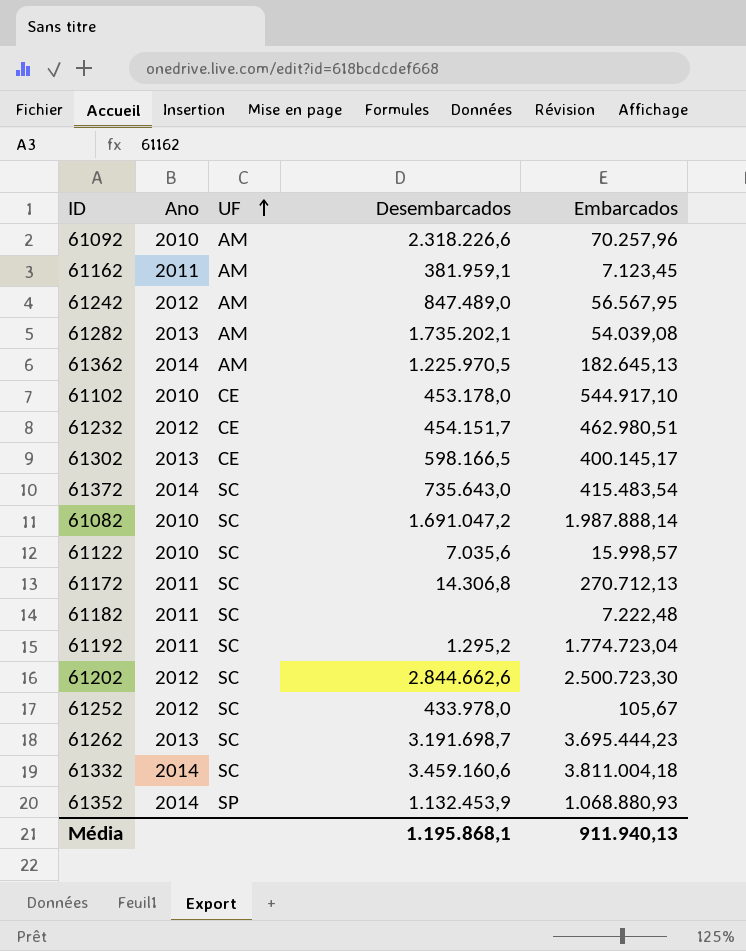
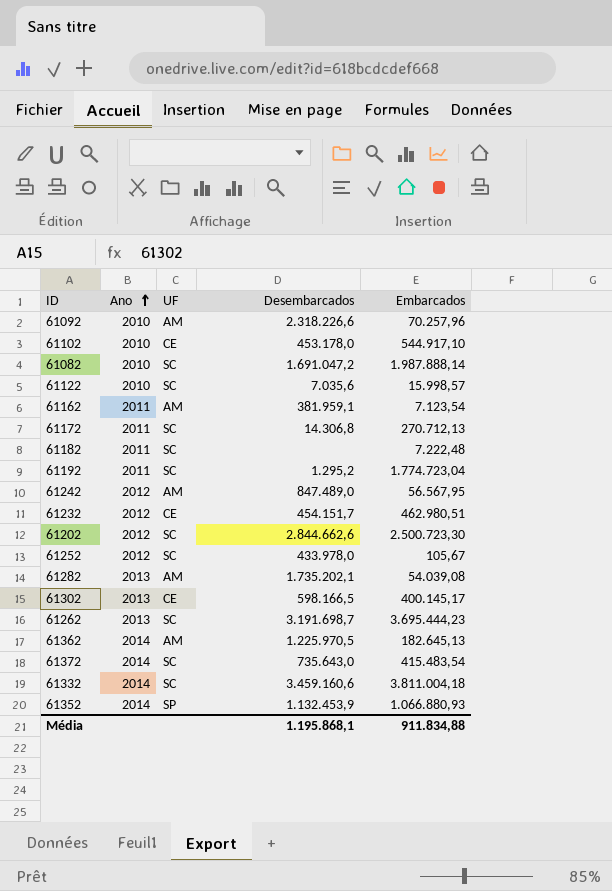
row order: UF ascending -> Ano ascending
61162 | Embarcados: 7.123,45 -> 7.123,54
61352 | Embarcados: 1.068.880,93 -> 1.066.880,93
Média | Embarcados: 911.940,13 -> 911.834,88

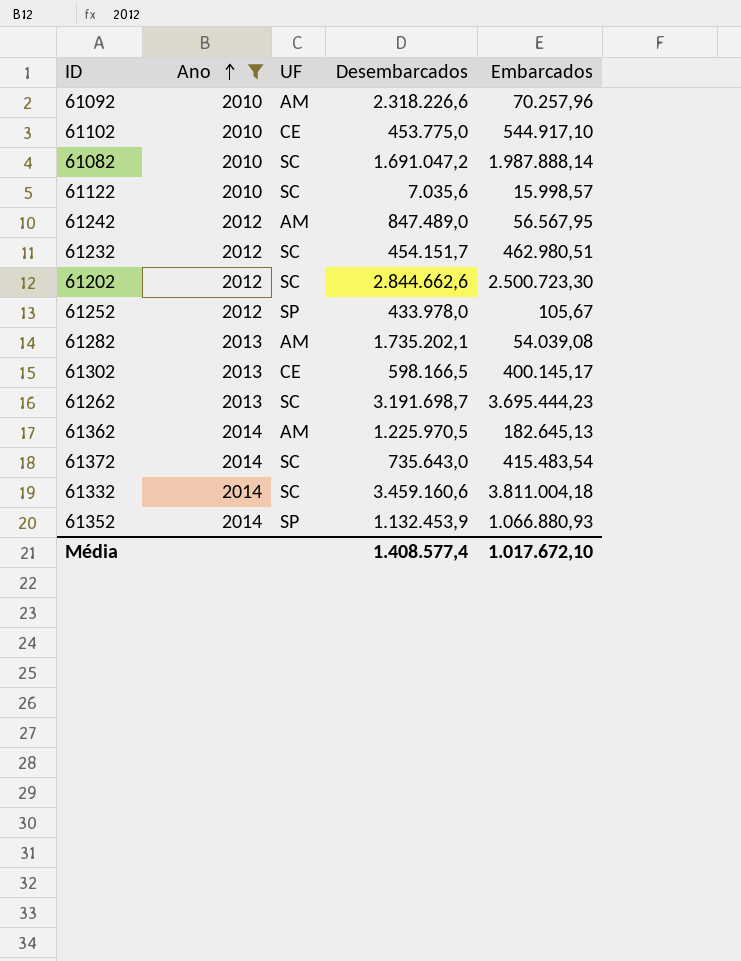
filter: none -> Ano != 2011
61102 | Desembarcados: 453.178,0 -> 453.775,0
61232 | UF: CE -> SC
61252 | UF: SC -> SP
Média | Desembarcados: 1.195.868,1 -> 1.408.577,4
Média | Embarcados: 911.834,88 -> 1.017.672,10

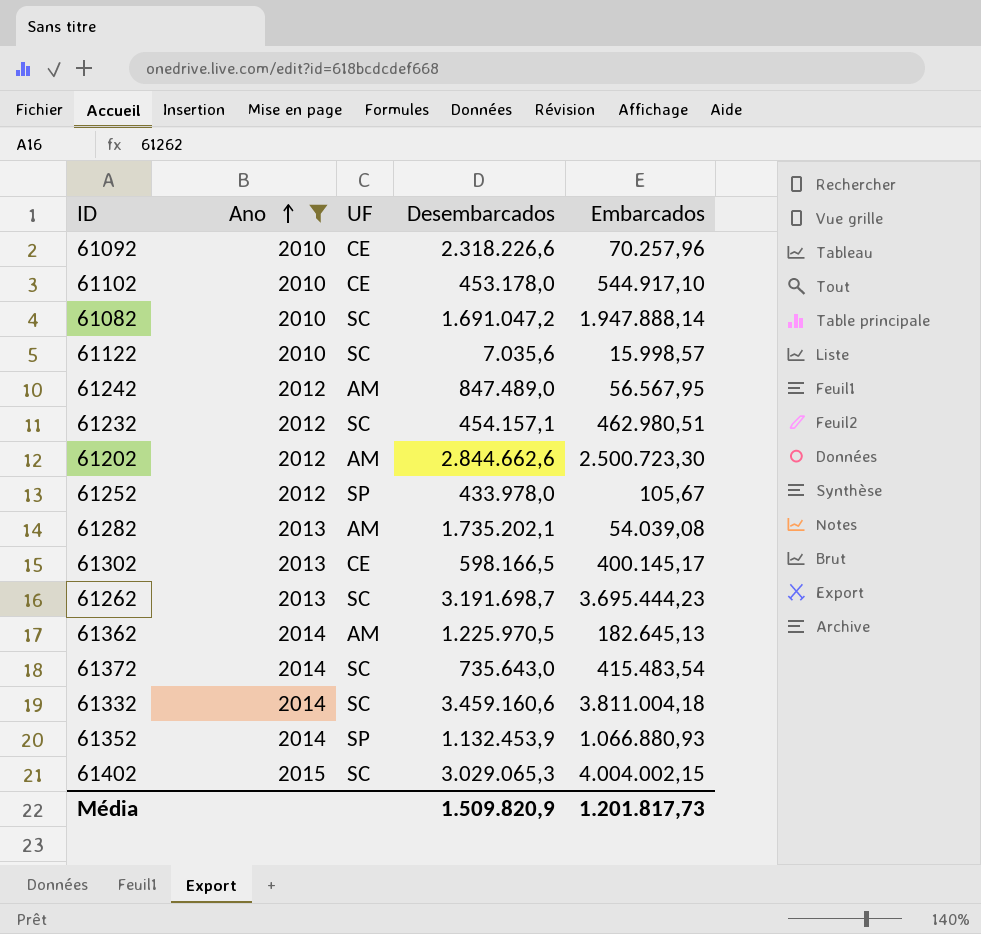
61092 | UF: AM -> CE
61102 | Desembarcados: 453.775,0 -> 453.178,0
61082 | Embarcados: 1.987.888,14 -> 1.947.888,14
61232 | Desembarcados: 454.151,7 -> 454.157,1
61202 | UF: SC -> AM
row 61402: none -> 2015 | SC | 3.029.065,3 | 4.004.002,15
Média | Desembarcados: 1.408.577,4 -> 1.509.820,9
Média | Embarcados: 1.017.672,10 -> 1.201.817,73

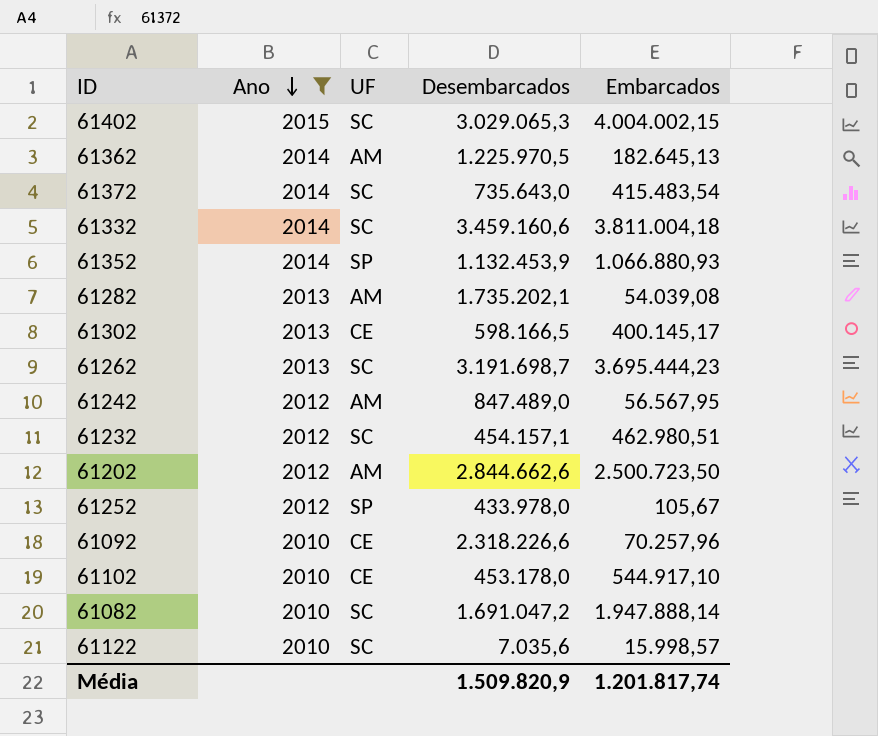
row order: Ano ascending -> Ano descending
61202 | Embarcados: 2.500.723,30 -> 2.500.723,50
Média | Embarcados: 1.201.817,73 -> 1.201.817,74

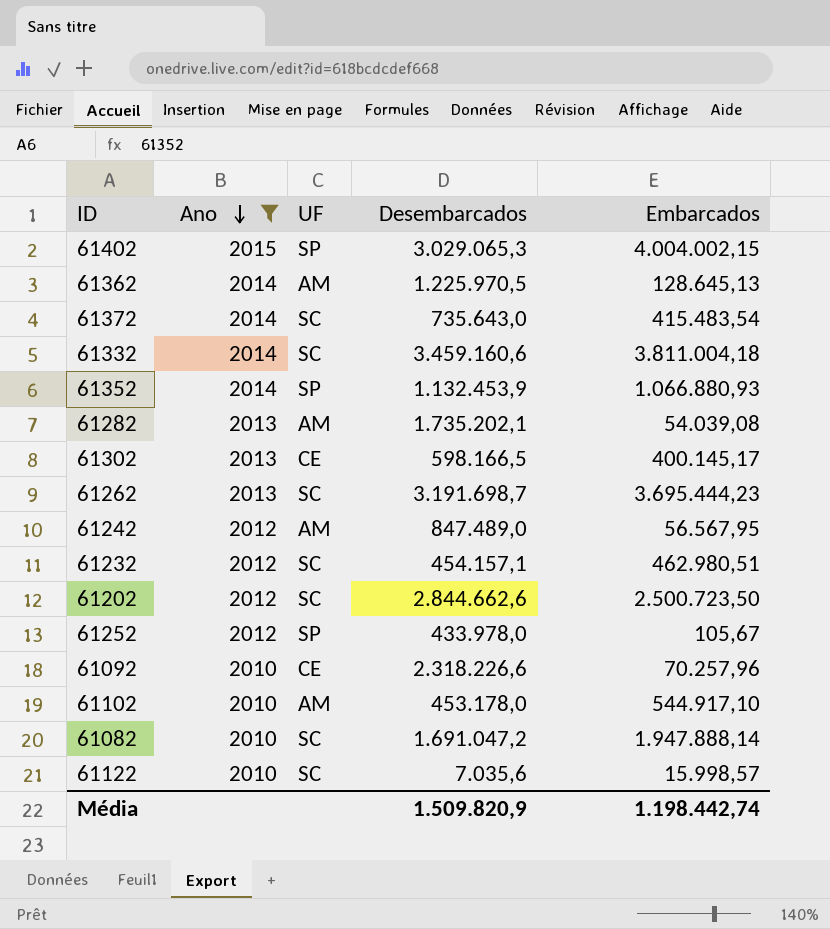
61402 | UF: SC -> SP
61362 | Embarcados: 182.645,13 -> 128.645,13
61202 | UF: AM -> SC
61102 | UF: CE -> AM
Média | Embarcados: 1.201.817,74 -> 1.198.442,74

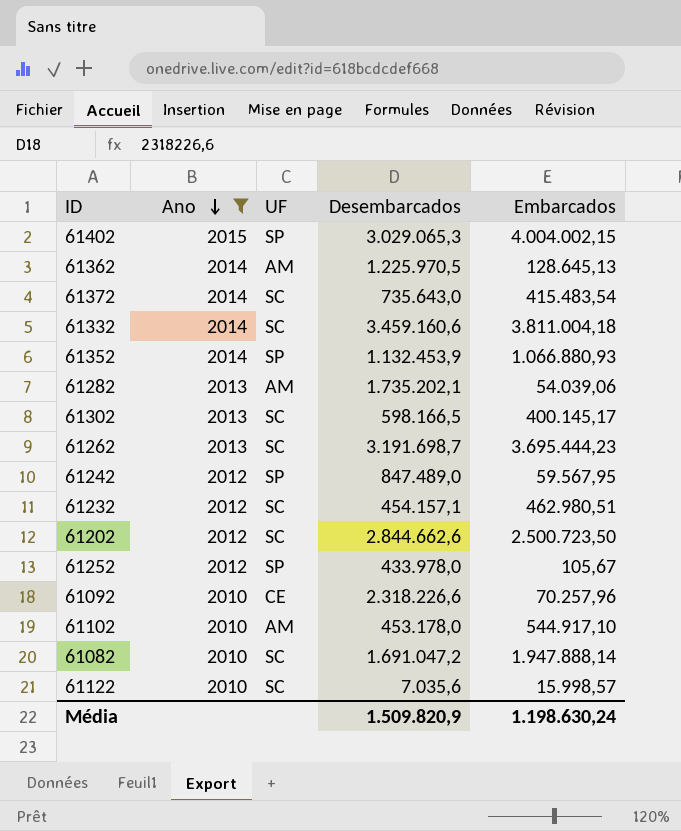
61282 | Embarcados: 54.039,08 -> 54.039,06
61302 | UF: CE -> SC
61242 | UF: AM -> SP
61242 | Embarcados: 56.567,95 -> 59.567,95
Média | Embarcados: 1.198.442,74 -> 1.198.630,24

